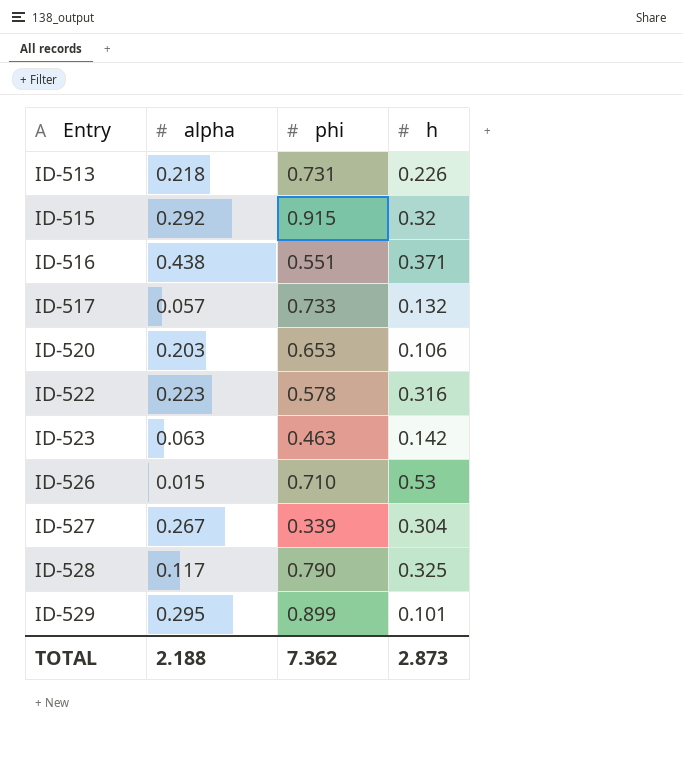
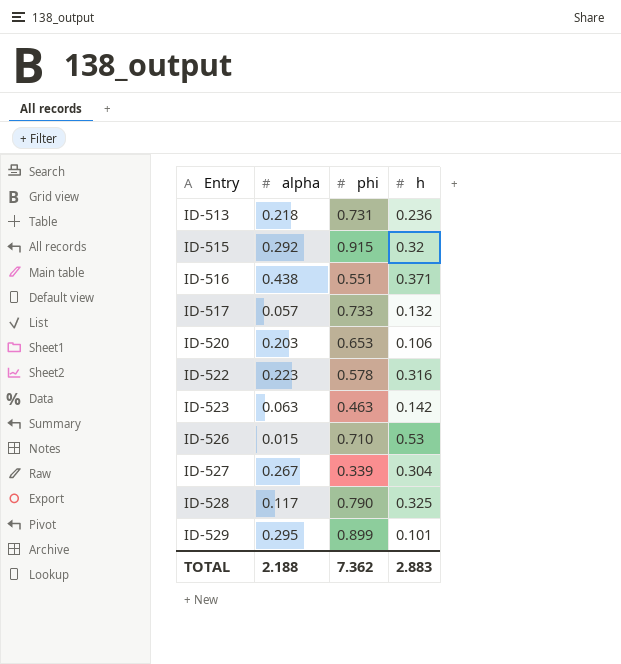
ID-513 | h: 0.226 -> 0.236
TOTAL | h: 2.873 -> 2.883

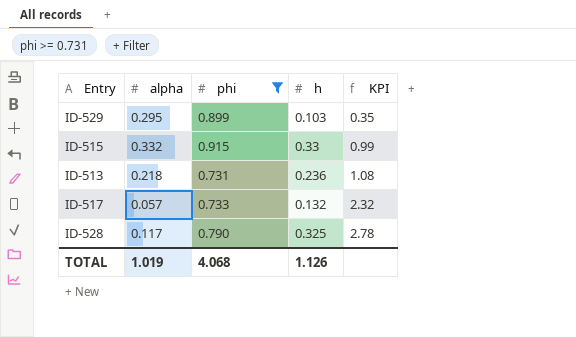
filter: none -> phi >= 0.731
row order: Entry ascending -> KPI ascending
column KPI | formula: none -> [h] / [alpha]
ID-529 | h: 0.101 -> 0.103
ID-515 | alpha: 0.292 -> 0.332
ID-515 | h: 0.32 -> 0.33
TOTAL | alpha: 2.188 -> 1.019
TOTAL | phi: 7.362 -> 4.068
TOTAL | h: 2.883 -> 1.126

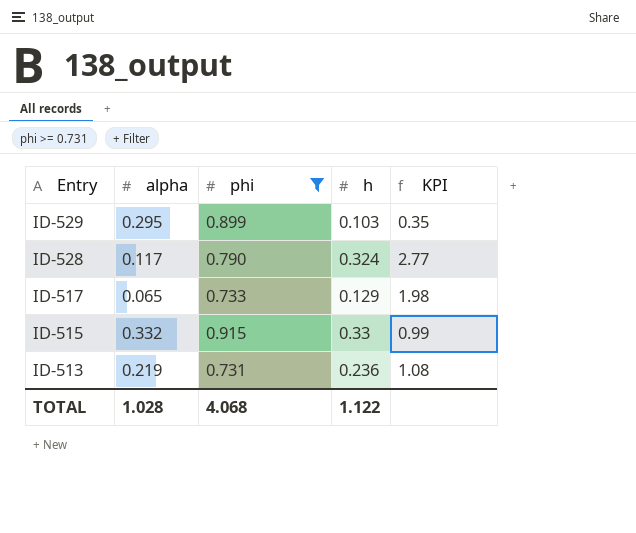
row order: KPI ascending -> Entry descending
ID-528 | h: 0.325 -> 0.324
ID-528 | KPI: 2.78 -> 2.77
ID-517 | alpha: 0.057 -> 0.065
ID-517 | h: 0.132 -> 0.129
ID-517 | KPI: 2.32 -> 1.98
ID-513 | alpha: 0.218 -> 0.219
TOTAL | alpha: 1.019 -> 1.028
TOTAL | h: 1.126 -> 1.122

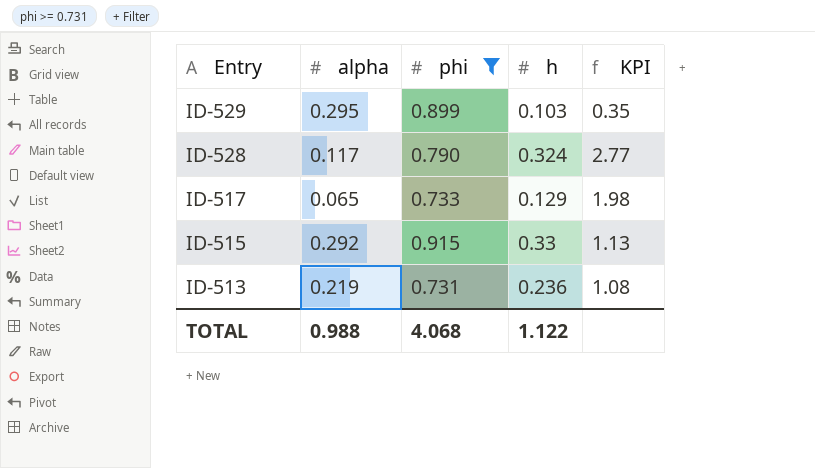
ID-515 | alpha: 0.332 -> 0.292
ID-515 | KPI: 0.99 -> 1.13
TOTAL | alpha: 1.028 -> 0.988

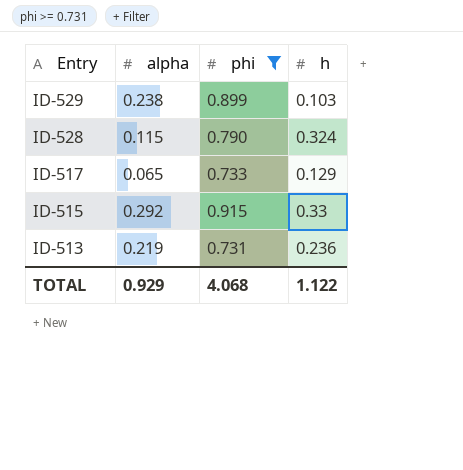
column KPI | formula: [h] / [alpha] -> none
ID-529 | alpha: 0.295 -> 0.238
ID-528 | alpha: 0.117 -> 0.115
TOTAL | alpha: 0.988 -> 0.929

